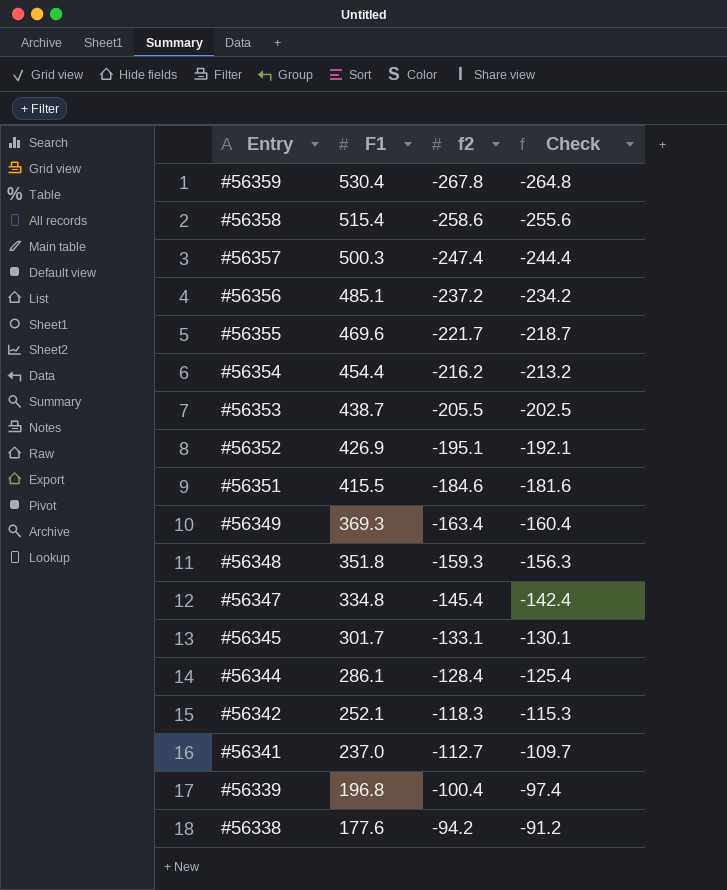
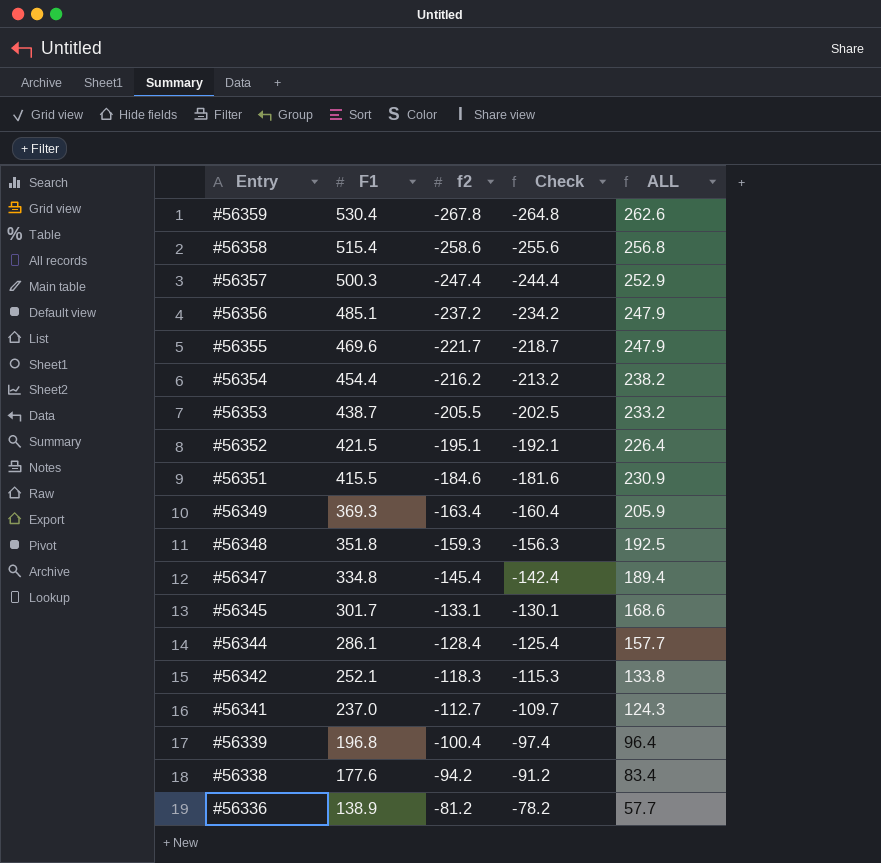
column ALL | formula: none -> [F1] + [f2]
#56352 | F1: 426.9 -> 421.5
row #56336: none -> 138.9 | -81.2 | -78.2 | 57.7

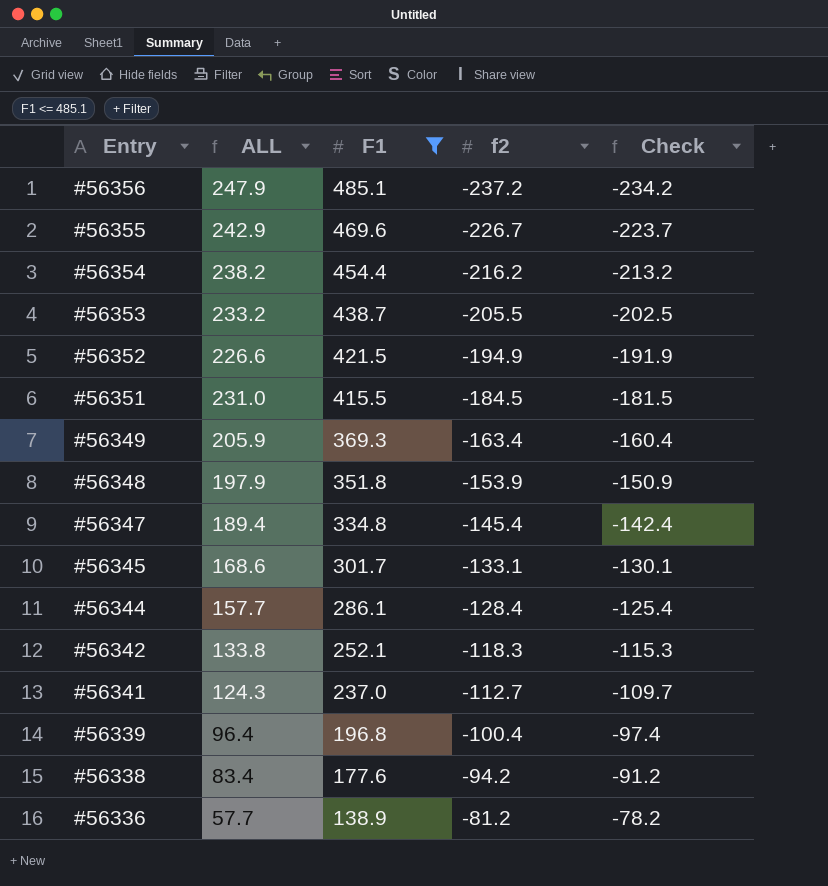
filter: none -> F1 <= 485.1
column ALL | position: 5 -> 2
#56355 | ALL: 247.9 -> 242.9
#56355 | f2: -221.7 -> -226.7
#56355 | Check: -218.7 -> -223.7
#56352 | ALL: 226.4 -> 226.6
#56352 | f2: -195.1 -> -194.9
#56352 | Check: -192.1 -> -191.9
#56351 | ALL: 230.9 -> 231.0
#56351 | f2: -184.6 -> -184.5
#56351 | Check: -181.6 -> -181.5
#56348 | ALL: 192.5 -> 197.9
#56348 | f2: -159.3 -> -153.9
#56348 | Check: -156.3 -> -150.9

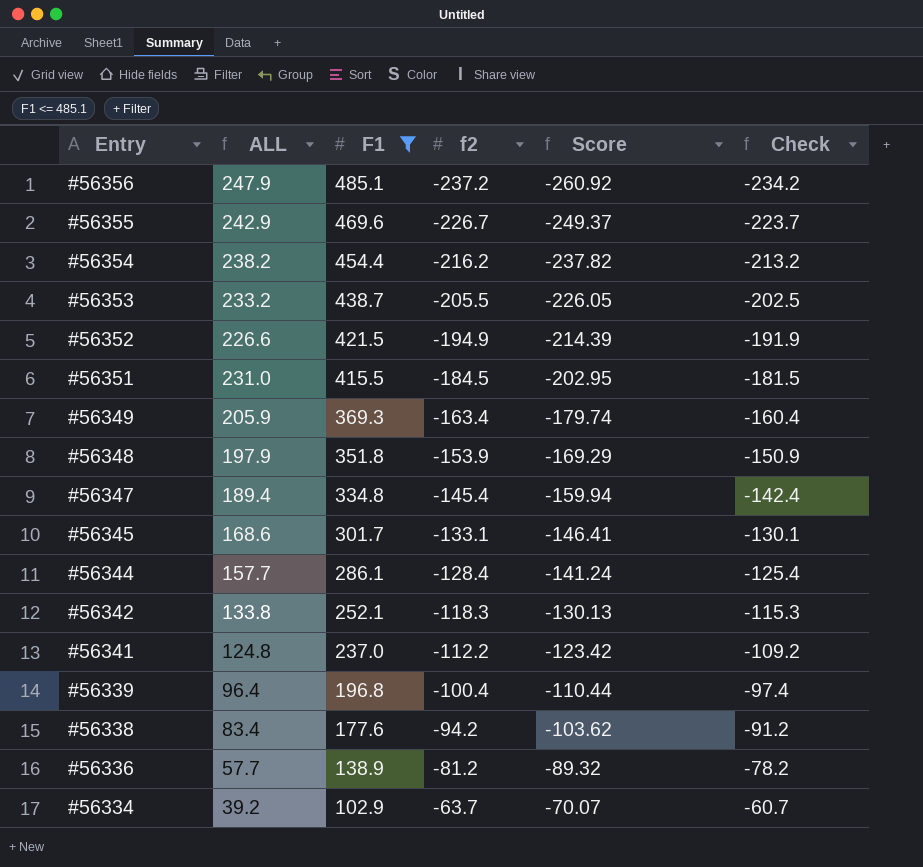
column Score | formula: none -> [f2] * 1.1
#56341 | ALL: 124.3 -> 124.8
#56341 | f2: -112.7 -> -112.2
#56341 | Check: -109.7 -> -109.2
row #56334: none -> 39.2 | 102.9 | -63.7 | -70.07 | -60.7

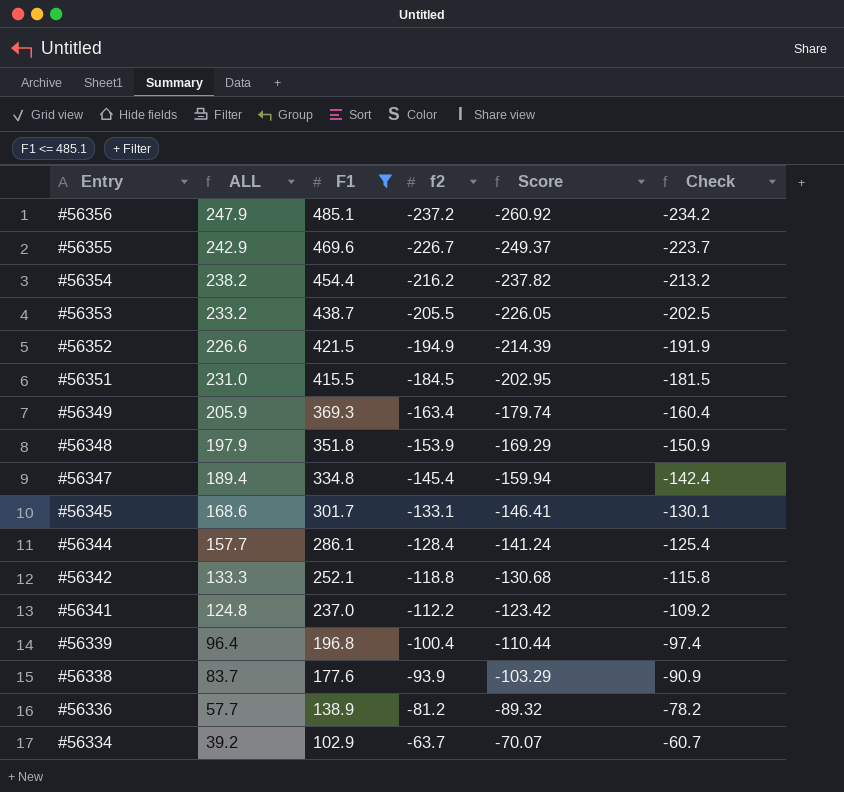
#56342 | ALL: 133.8 -> 133.3
#56342 | f2: -118.3 -> -118.8
#56342 | Score: -130.13 -> -130.68
#56342 | Check: -115.3 -> -115.8
#56338 | ALL: 83.4 -> 83.7
#56338 | f2: -94.2 -> -93.9
#56338 | Score: -103.62 -> -103.29
#56338 | Check: -91.2 -> -90.9

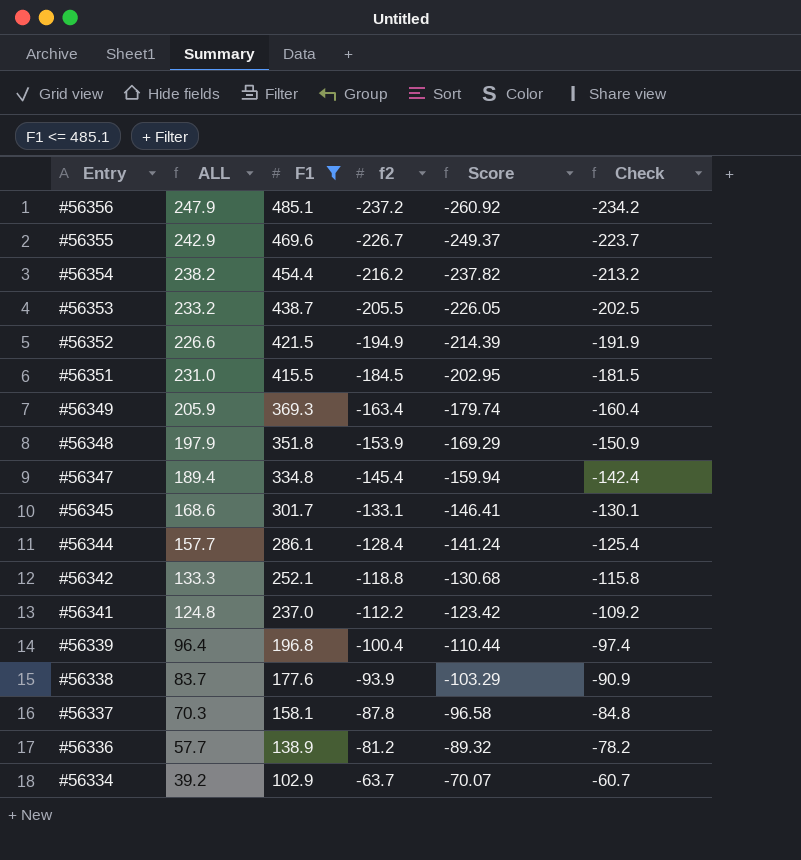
row #56337: none -> 70.3 | 158.1 | -87.8 | -96.58 | -84.8

